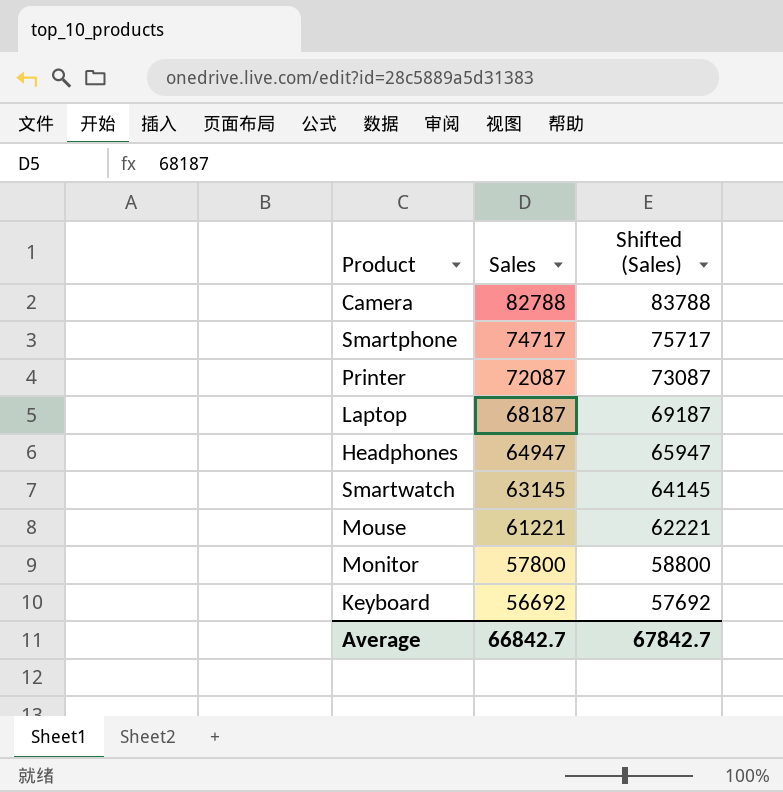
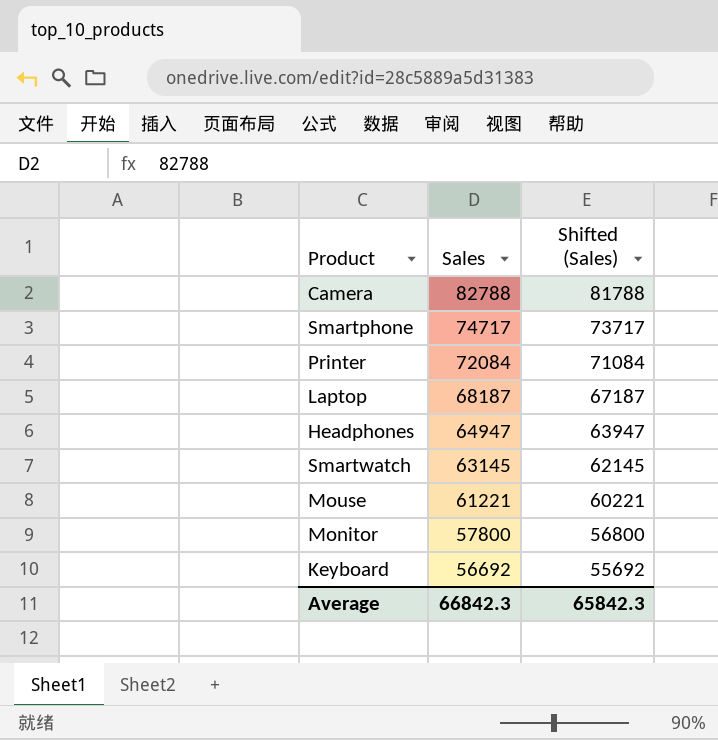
column Shifted (Sales) | formula: [Sales] + 1000 -> [Sales] - 1000
Printer | Sales: 72087 -> 72084
Average | Sales: 66842.7 -> 66842.3
Average | Shifted (Sales): 67842.7 -> 65842.3

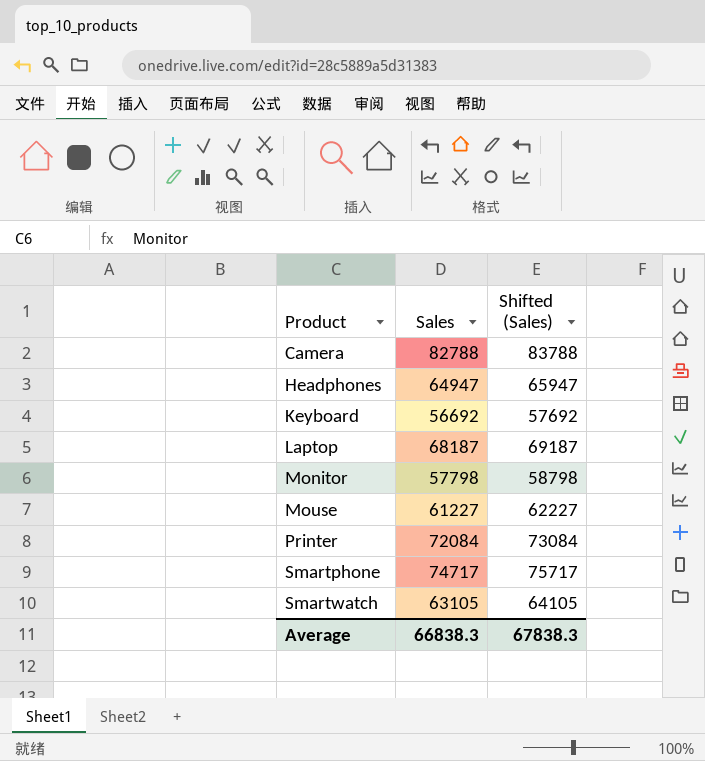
row order: Sales descending -> Product ascending
column Shifted (Sales) | formula: [Sales] - 1000 -> [Sales] + 1000
Monitor | Sales: 57800 -> 57798
Mouse | Sales: 61221 -> 61227
Smartwatch | Sales: 63145 -> 63105
Average | Sales: 66842.3 -> 66838.3
Average | Shifted (Sales): 65842.3 -> 67838.3

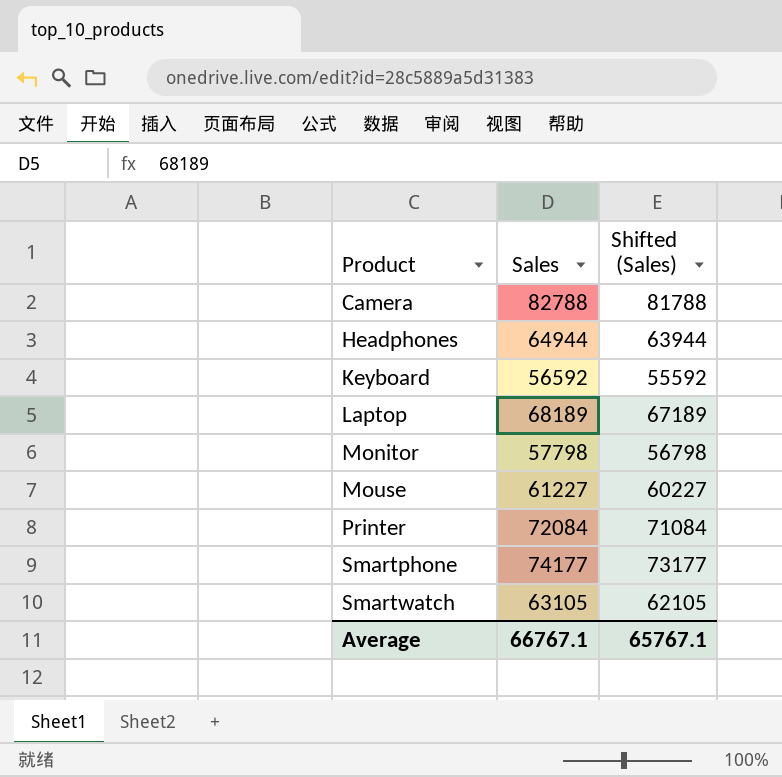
column Shifted (Sales) | formula: [Sales] + 1000 -> [Sales] - 1000
Headphones | Sales: 64947 -> 64944
Keyboard | Sales: 56692 -> 56592
Laptop | Sales: 68187 -> 68189
Smartphone | Sales: 74717 -> 74177
Average | Sales: 66838.3 -> 66767.1
Average | Shifted (Sales): 67838.3 -> 65767.1

